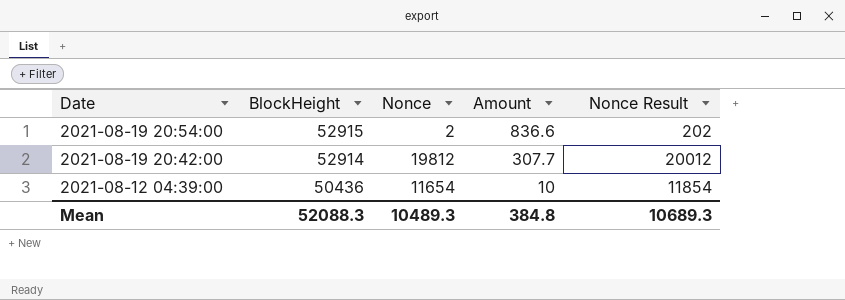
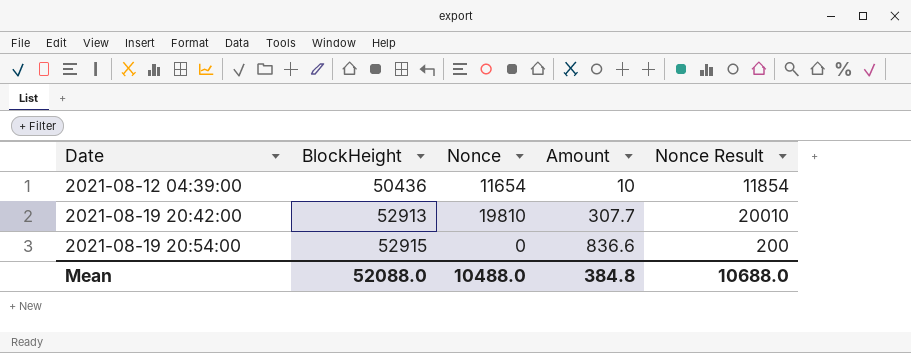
row order: Date descending -> Date ascending
2021-08-19 20:42:00 | BlockHeight: 52914 -> 52913
2021-08-19 20:42:00 | Nonce: 19812 -> 19810
2021-08-19 20:42:00 | Nonce Result: 20012 -> 20010
2021-08-19 20:54:00 | Nonce: 2 -> 0
2021-08-19 20:54:00 | Nonce Result: 202 -> 200
Mean | BlockHeight: 52088.3 -> 52088.0
Mean | Nonce: 10489.3 -> 10488.0
Mean | Nonce Result: 10689.3 -> 10688.0

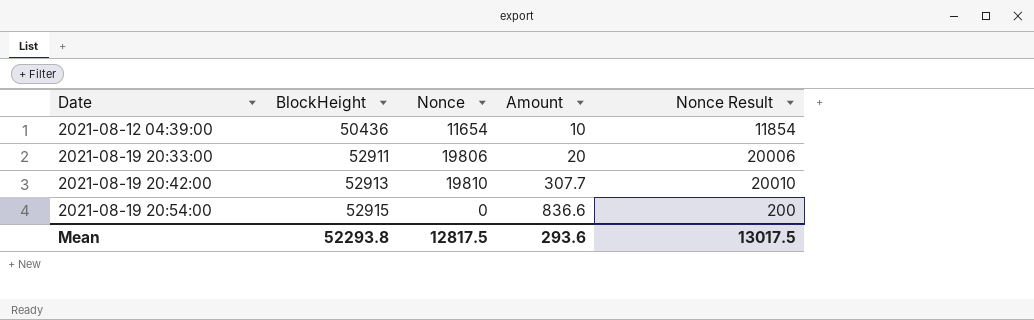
row 2021-08-19 20:33:00: none -> 52911 | 19806 | 20 | 20006
Mean | BlockHeight: 52088.0 -> 52293.8
Mean | Nonce: 10488.0 -> 12817.5
Mean | Amount: 384.8 -> 293.6
Mean | Nonce Result: 10688.0 -> 13017.5

